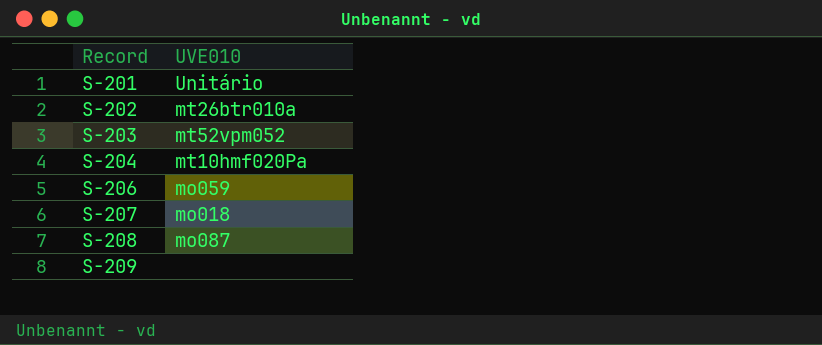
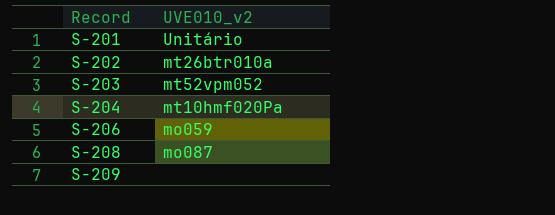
column name: UVE010 -> UVE010_v2
row S-207: mo018 -> none

